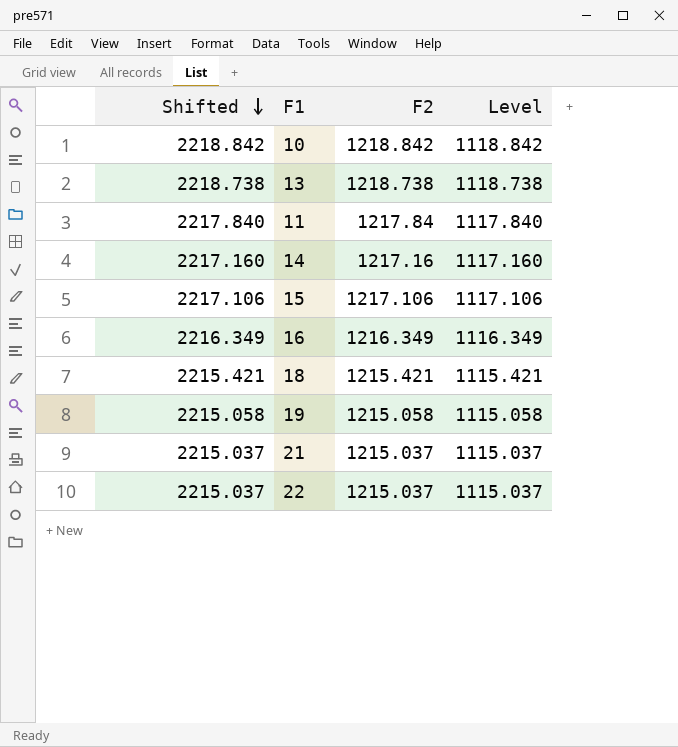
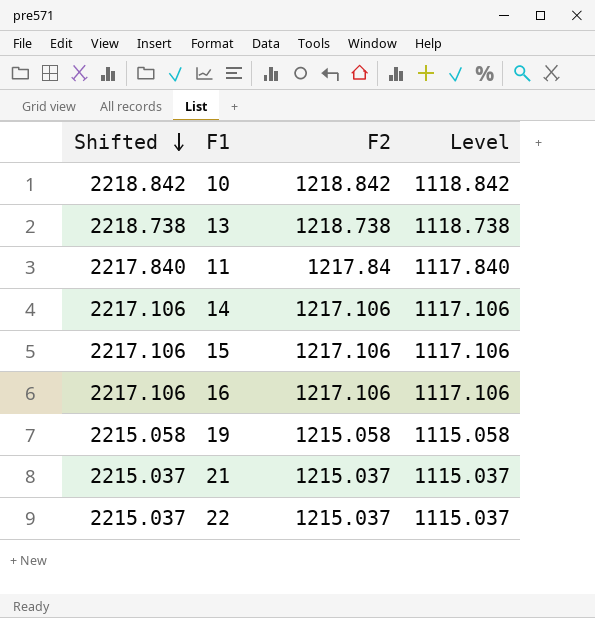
row 18: 2215.421 | 1215.421 | 1115.421 -> none
14 | Shifted: 2217.160 -> 2217.106
14 | F2: 1217.16 -> 1217.106
14 | Level: 1117.160 -> 1117.106
16 | Shifted: 2216.349 -> 2217.106
16 | F2: 1216.349 -> 1217.106
16 | Level: 1116.349 -> 1117.106

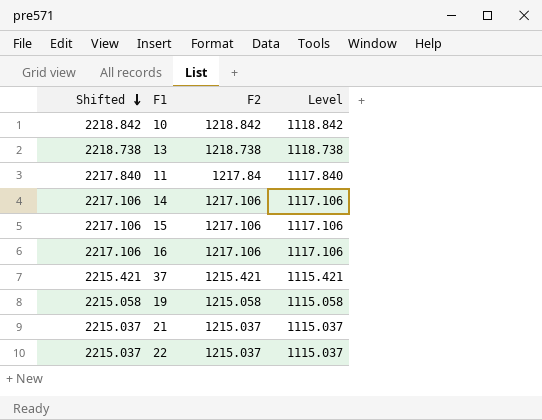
row 37: none -> 2215.421 | 1215.421 | 1115.421

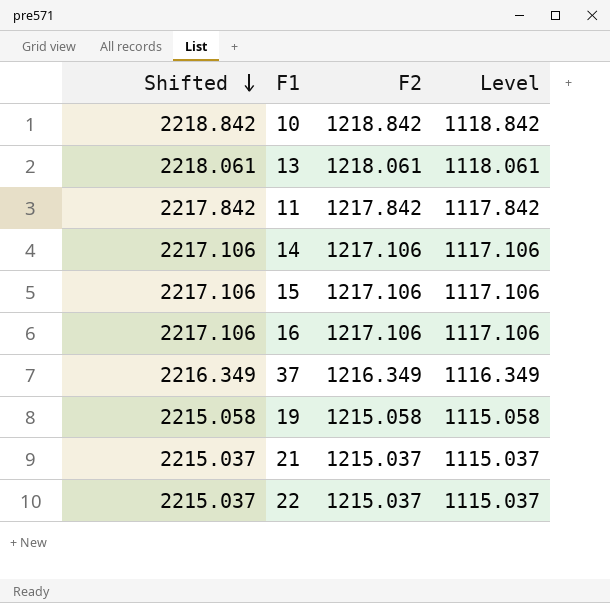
13 | Shifted: 2218.738 -> 2218.061
13 | F2: 1218.738 -> 1218.061
13 | Level: 1118.738 -> 1118.061
11 | Shifted: 2217.840 -> 2217.842
11 | F2: 1217.84 -> 1217.842
11 | Level: 1117.840 -> 1117.842
37 | Shifted: 2215.421 -> 2216.349
37 | F2: 1215.421 -> 1216.349
37 | Level: 1115.421 -> 1116.349

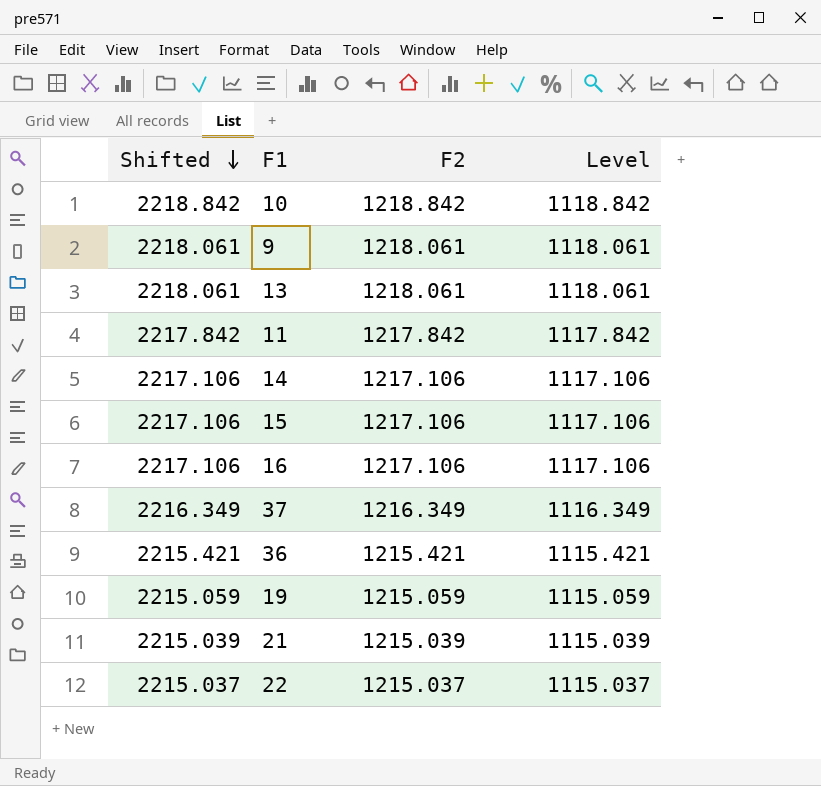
row 9: none -> 2218.061 | 1218.061 | 1118.061
row 36: none -> 2215.421 | 1215.421 | 1115.421
19 | Shifted: 2215.058 -> 2215.059
19 | F2: 1215.058 -> 1215.059
19 | Level: 1115.058 -> 1115.059
21 | Shifted: 2215.037 -> 2215.039
21 | F2: 1215.037 -> 1215.039
21 | Level: 1115.037 -> 1115.039

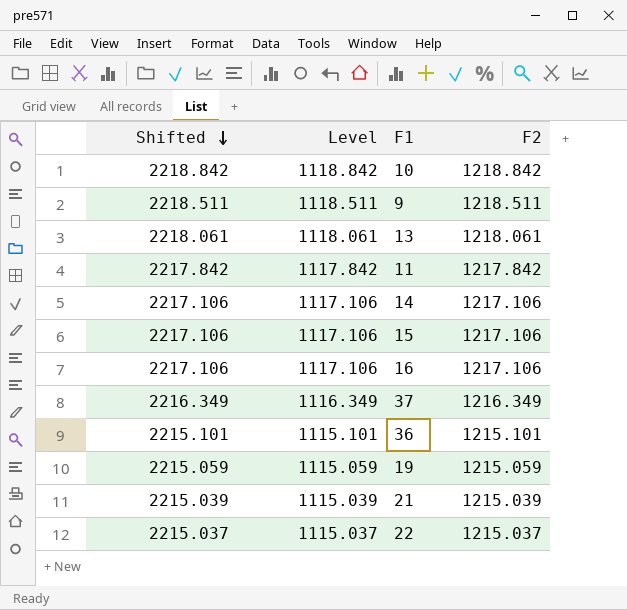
column Level | position: 4 -> 2
9 | Shifted: 2218.061 -> 2218.511
9 | Level: 1118.061 -> 1118.511
9 | F2: 1218.061 -> 1218.511
36 | Shifted: 2215.421 -> 2215.101
36 | Level: 1115.421 -> 1115.101
36 | F2: 1215.421 -> 1215.101

